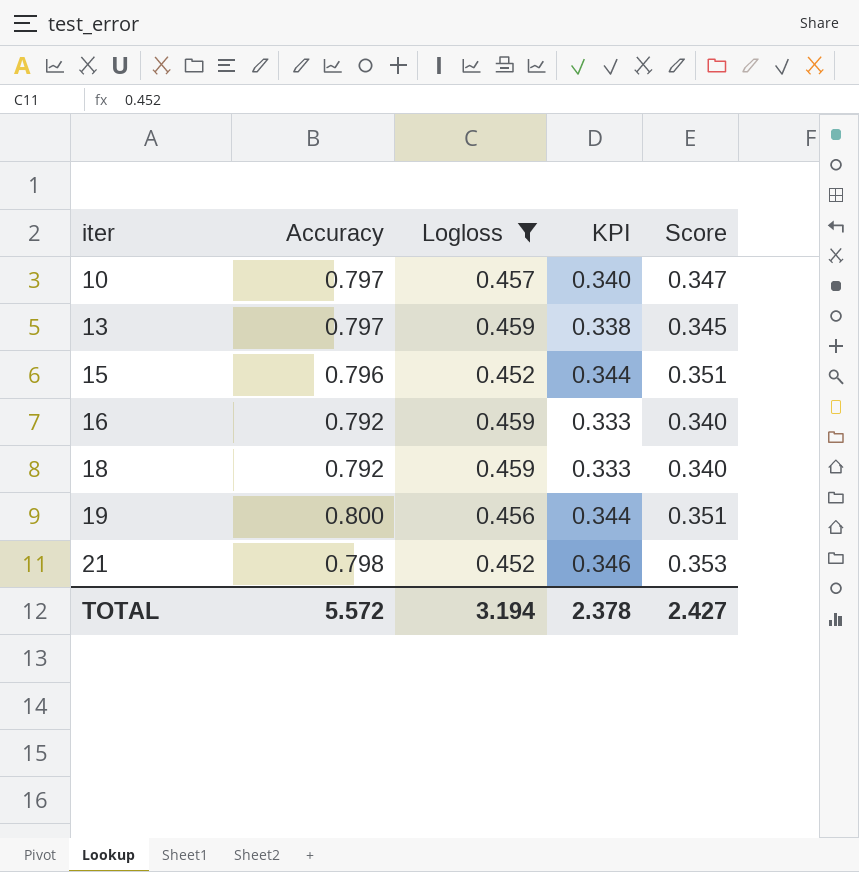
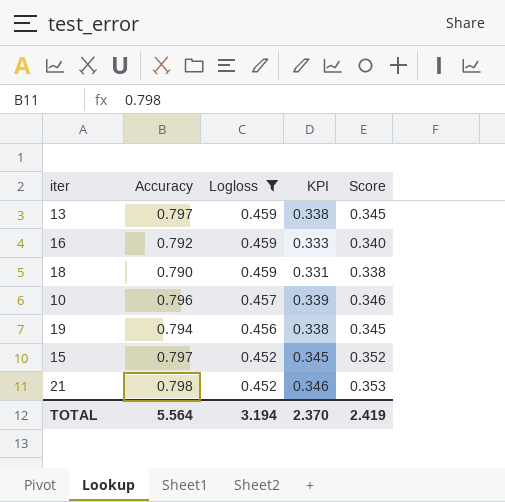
row order: iter ascending -> Logloss descending
18 | Accuracy: 0.792 -> 0.790
18 | KPI: 0.333 -> 0.331
18 | Score: 0.340 -> 0.338
10 | Accuracy: 0.797 -> 0.796
10 | KPI: 0.340 -> 0.339
10 | Score: 0.347 -> 0.346
19 | Accuracy: 0.800 -> 0.794
19 | KPI: 0.344 -> 0.338
19 | Score: 0.351 -> 0.345
15 | Accuracy: 0.796 -> 0.797
15 | KPI: 0.344 -> 0.345
15 | Score: 0.351 -> 0.352
TOTAL | Accuracy: 5.572 -> 5.564
TOTAL | KPI: 2.378 -> 2.370
TOTAL | Score: 2.427 -> 2.419

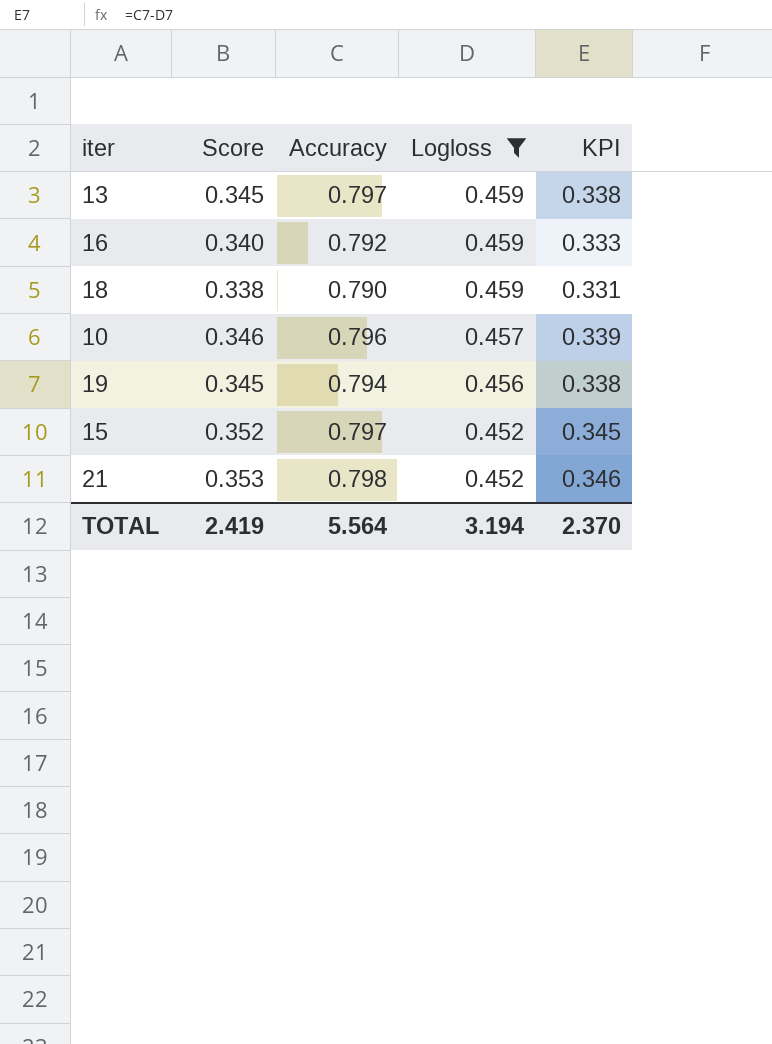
column Score | position: 5 -> 2

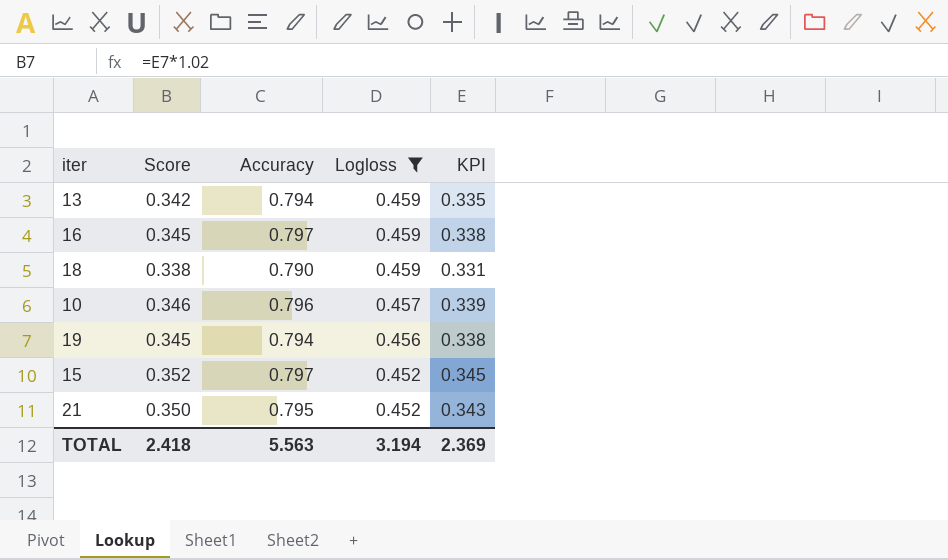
13 | Score: 0.345 -> 0.342
13 | Accuracy: 0.797 -> 0.794
13 | KPI: 0.338 -> 0.335
16 | Score: 0.340 -> 0.345
16 | Accuracy: 0.792 -> 0.797
16 | KPI: 0.333 -> 0.338
21 | Score: 0.353 -> 0.350
21 | Accuracy: 0.798 -> 0.795
21 | KPI: 0.346 -> 0.343
TOTAL | Score: 2.419 -> 2.418
TOTAL | Accuracy: 5.564 -> 5.563
TOTAL | KPI: 2.370 -> 2.369

